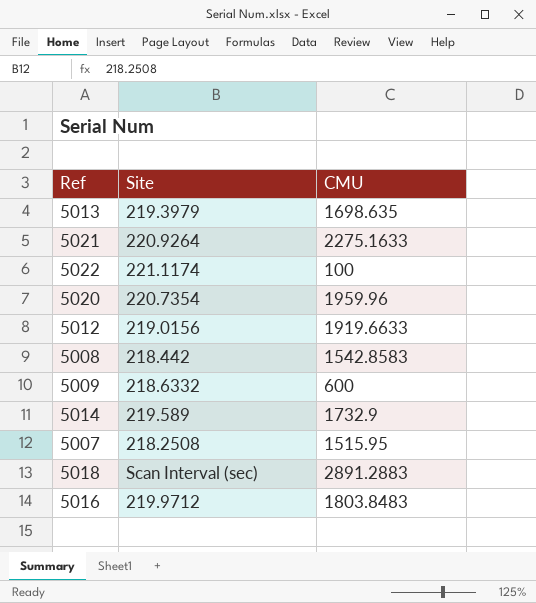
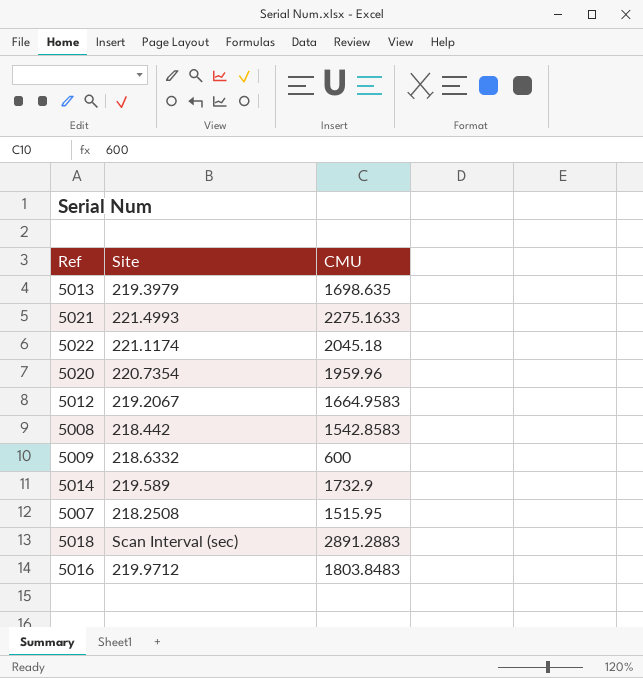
5021 | Site: 220.9264 -> 221.4993
5022 | CMU: 100 -> 2045.18
5012 | Site: 219.0156 -> 219.2067
5012 | CMU: 1919.6633 -> 1664.9583

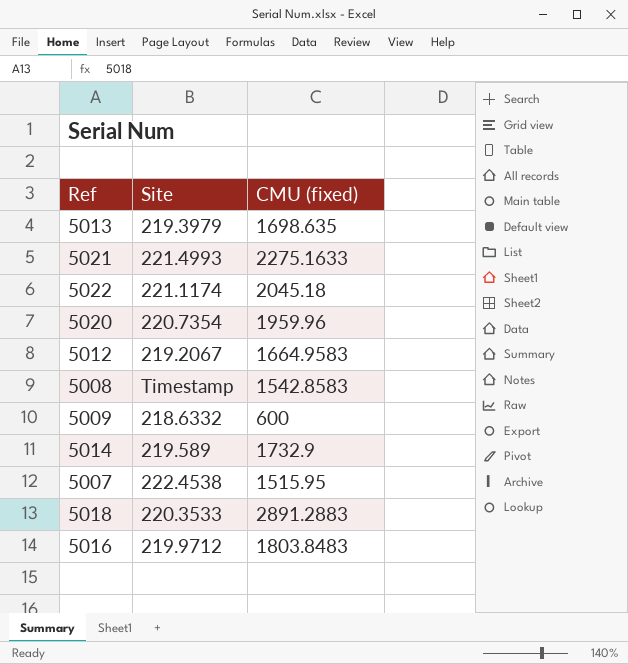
column name: CMU -> CMU (fixed)
5008 | Site: 218.442 -> Timestamp
5007 | Site: 218.2508 -> 222.4538
5018 | Site: Scan Interval (sec) -> 220.3533

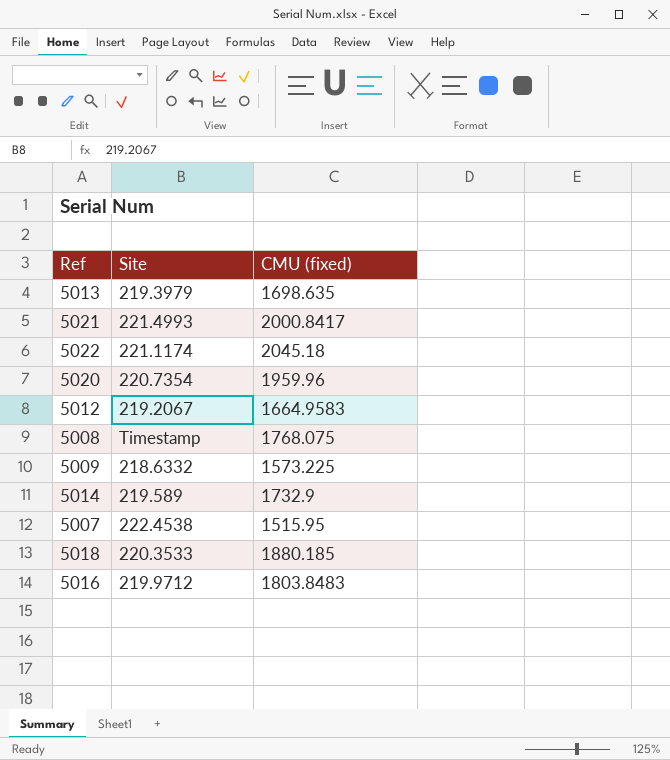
5021 | CMU (fixed): 2275.1633 -> 2000.8417
5008 | CMU (fixed): 1542.8583 -> 1768.075
5009 | CMU (fixed): 600 -> 1573.225
5018 | CMU (fixed): 2891.2883 -> 1880.185

